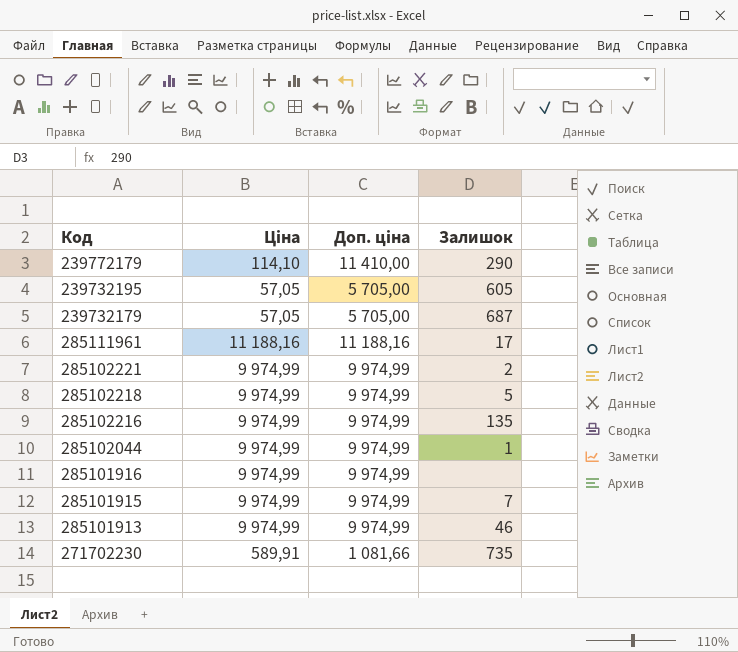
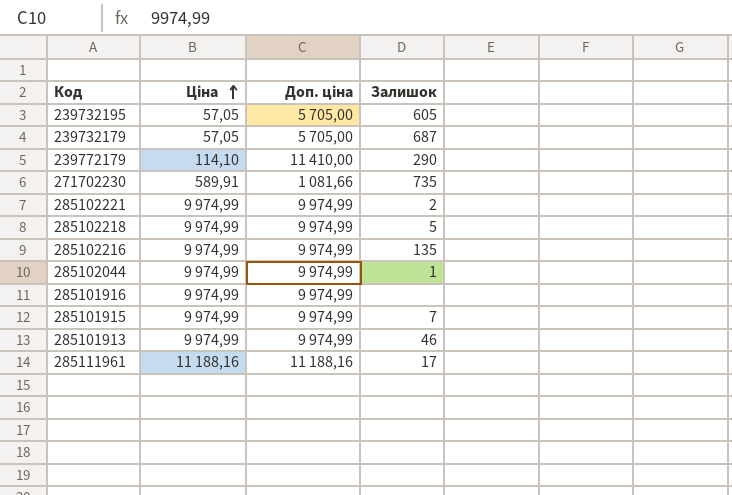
row order: none -> Ціна ascending

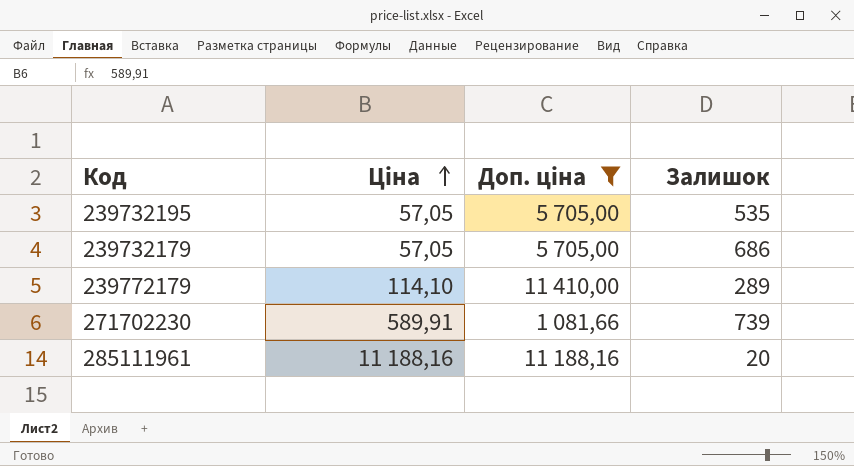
filter: none -> Доп. ціна != 9 974,99
239732195 | Залишок: 605 -> 535
239732179 | Залишок: 687 -> 686
239772179 | Залишок: 290 -> 289
271702230 | Залишок: 735 -> 739
285111961 | Залишок: 17 -> 20

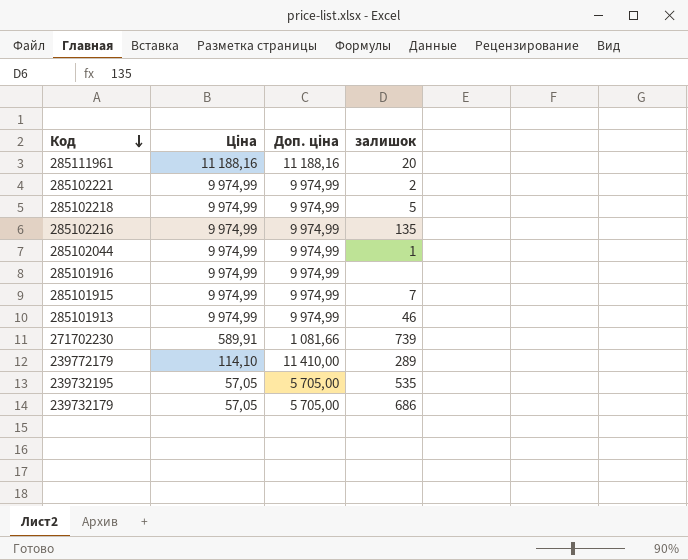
filter: Доп. ціна != 9 974,99 -> none
row order: Ціна ascending -> Код descending
column name: Залишок -> залишок

